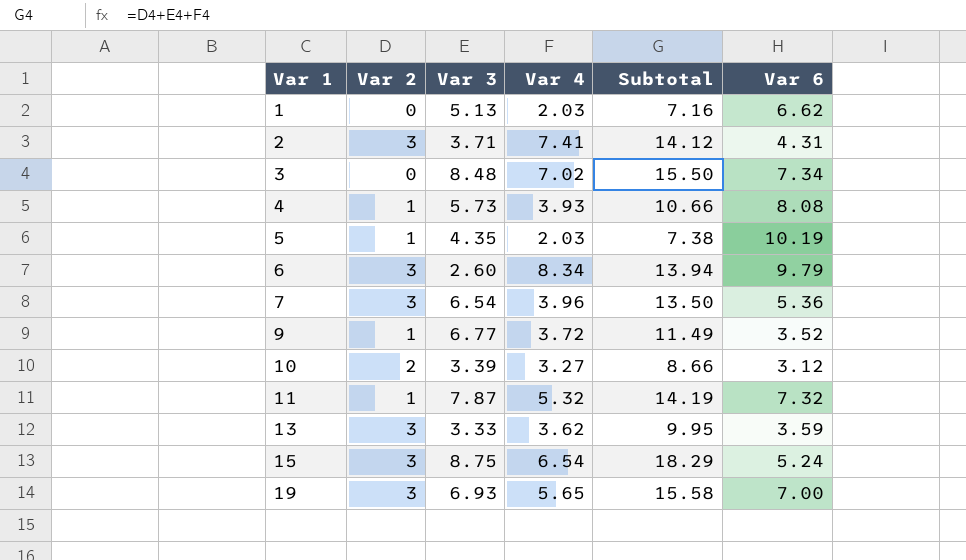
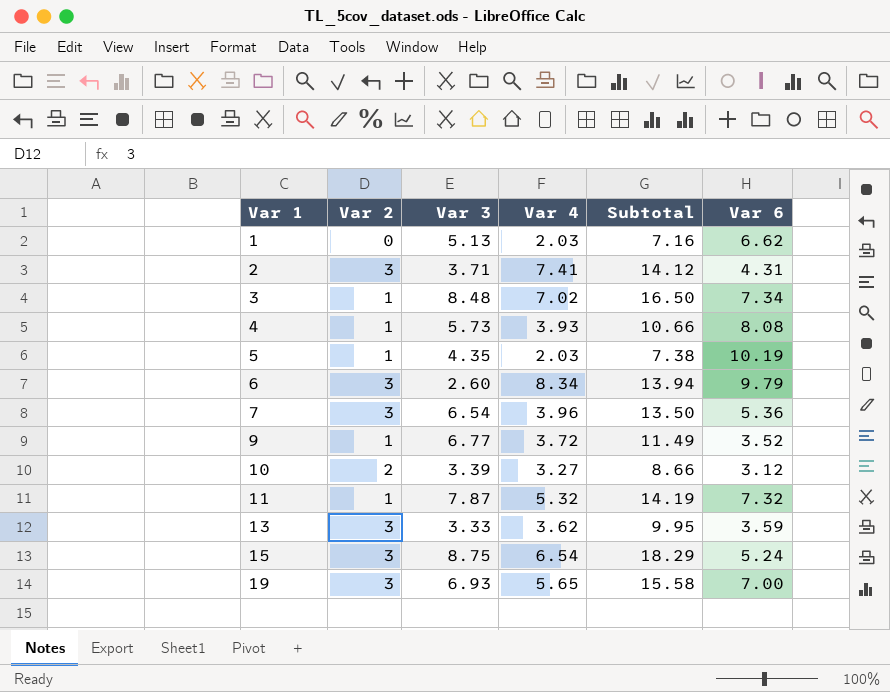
3 | Var 2: 0 -> 1
3 | Subtotal: 15.50 -> 16.50

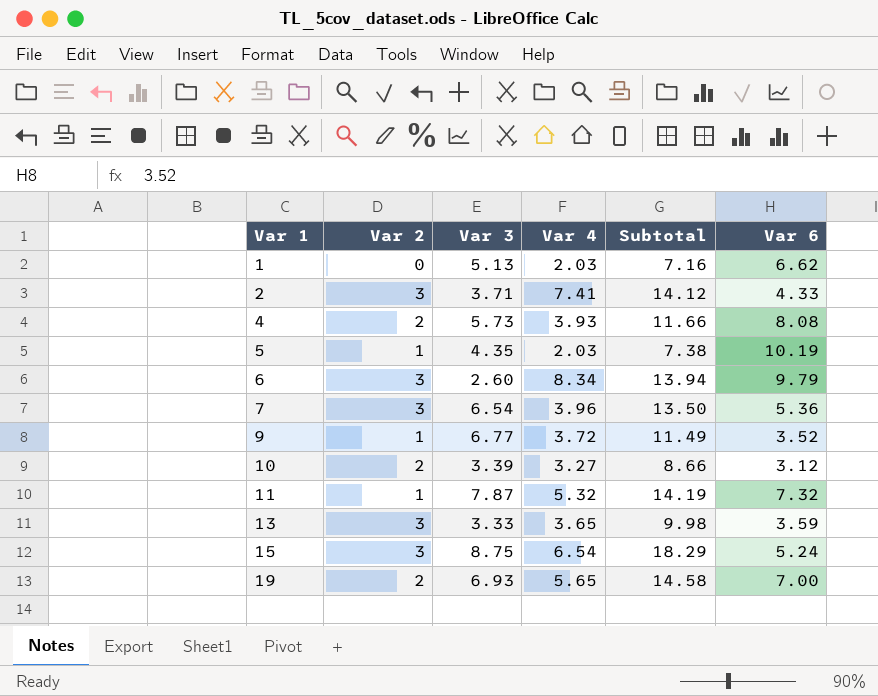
row 3: 1 | 8.48 | 7.02 | 16.50 | 7.34 -> none
2 | Var 6: 4.31 -> 4.33
4 | Var 2: 1 -> 2
4 | Subtotal: 10.66 -> 11.66
13 | Var 4: 3.62 -> 3.65
13 | Subtotal: 9.95 -> 9.98
19 | Var 2: 3 -> 2
19 | Subtotal: 15.58 -> 14.58

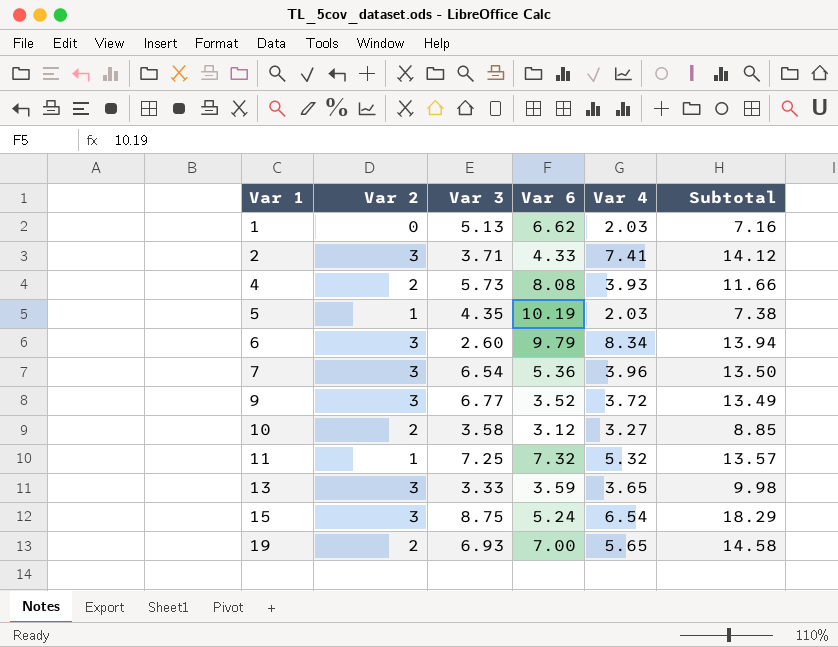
column Var 6 | position: 6 -> 4
9 | Var 2: 1 -> 3
9 | Subtotal: 11.49 -> 13.49
10 | Var 3: 3.39 -> 3.58
10 | Subtotal: 8.66 -> 8.85
11 | Var 3: 7.87 -> 7.25
11 | Subtotal: 14.19 -> 13.57

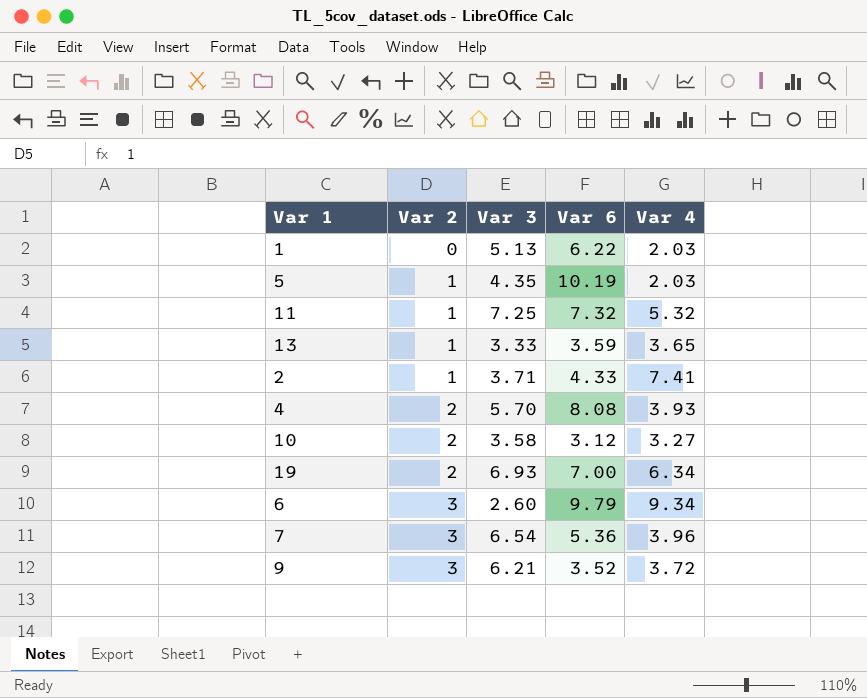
row order: Var 1 ascending -> Var 2 ascending
column Subtotal | formula: [Var 2] + [Var 3] + [Var 4] -> none
row 15: 3 | 8.75 | 5.24 | 6.54 | 18.29 -> none
1 | Var 6: 6.62 -> 6.22
13 | Var 2: 3 -> 1
2 | Var 2: 3 -> 1
4 | Var 3: 5.73 -> 5.70
19 | Var 4: 5.65 -> 6.34
6 | Var 4: 8.34 -> 9.34
9 | Var 3: 6.77 -> 6.21

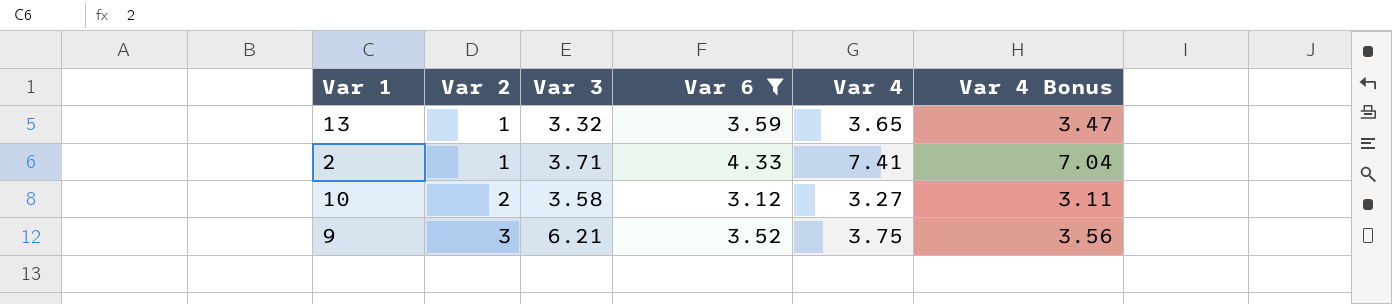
filter: none -> Var 6 <= 4.33
column Var 4 Bonus | formula: none -> [Var 4] * 0.95
13 | Var 3: 3.33 -> 3.32
9 | Var 4: 3.72 -> 3.75

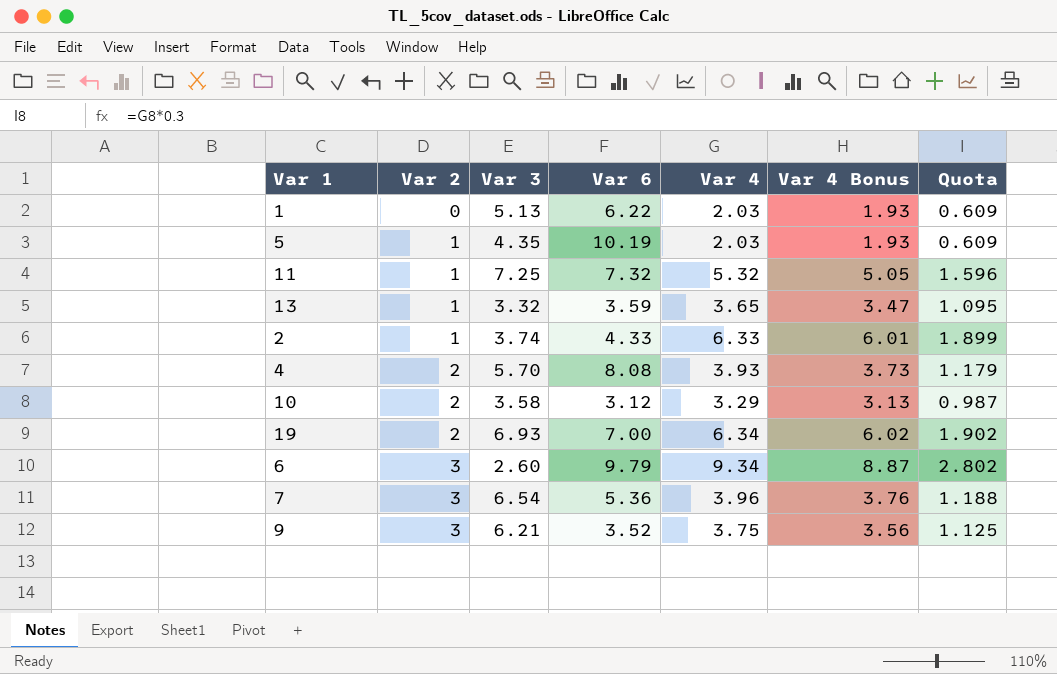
filter: Var 6 <= 4.33 -> none
column Quota | formula: none -> [Var 4] * 0.3
2 | Var 3: 3.71 -> 3.74
2 | Var 4: 7.41 -> 6.33
2 | Var 4 Bonus: 7.04 -> 6.01
10 | Var 4: 3.27 -> 3.29
10 | Var 4 Bonus: 3.11 -> 3.13

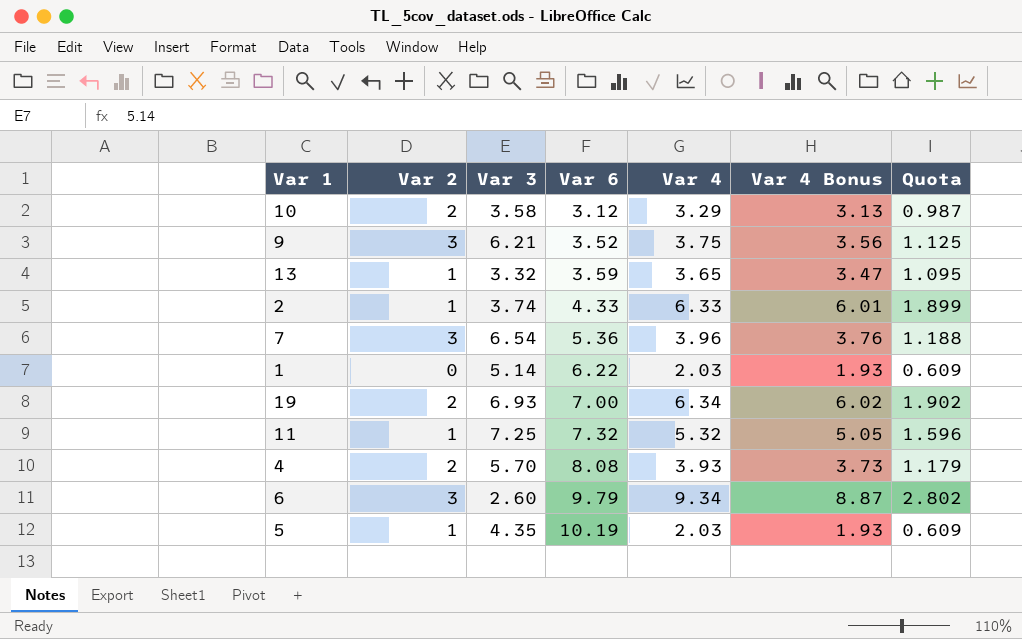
row order: Var 2 ascending -> Var 6 ascending
1 | Var 3: 5.13 -> 5.14

